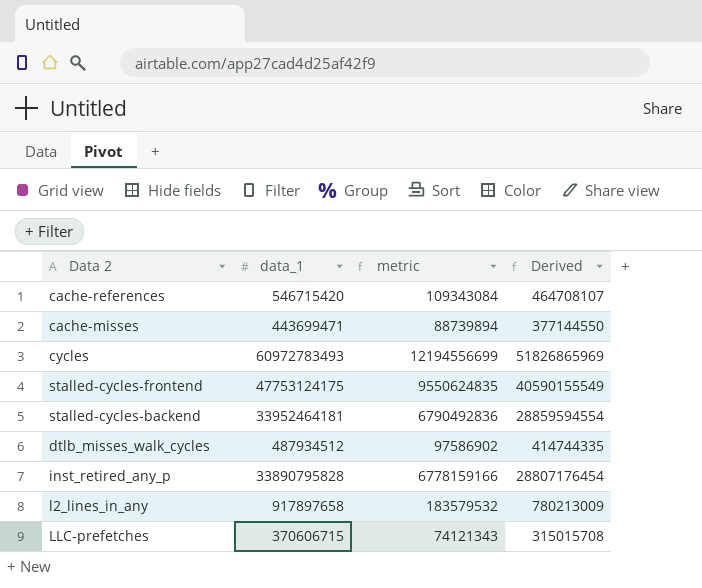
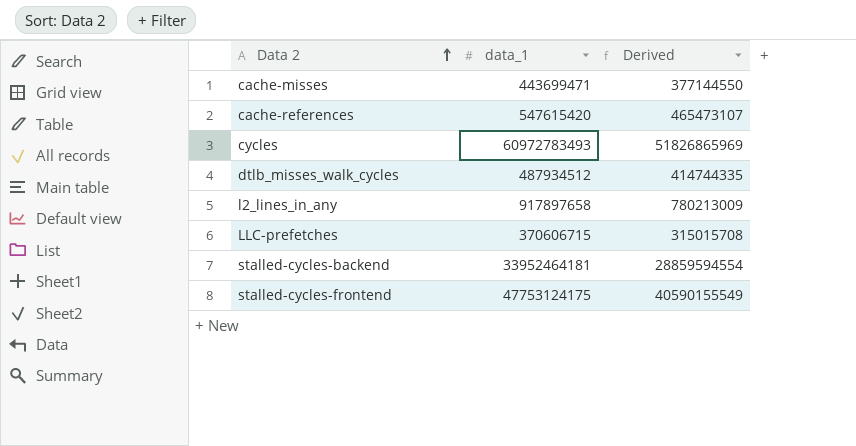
row order: none -> Data 2 ascending
column metric | formula: [data_1] * 0.2 -> none
row inst_retired_any_p: 33890795828 | 6778159166 | 28807176454 -> none
cache-references | data_1: 546715420 -> 547615420
cache-references | Derived: 464708107 -> 465473107

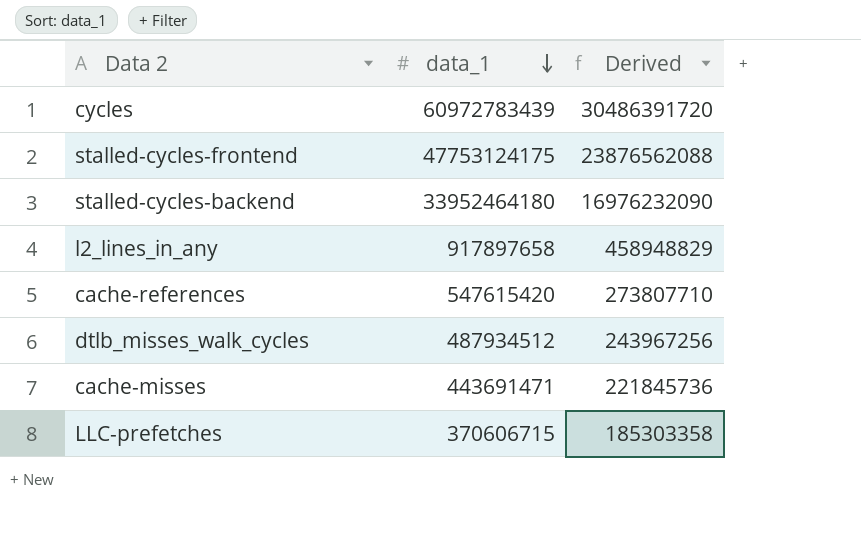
row order: Data 2 ascending -> data_1 descending
column Derived | formula: [data_1] * 0.85 -> [data_1] * 0.5
cycles | data_1: 60972783493 -> 60972783439
stalled-cycles-backend | data_1: 33952464181 -> 33952464180
cache-misses | data_1: 443699471 -> 443691471

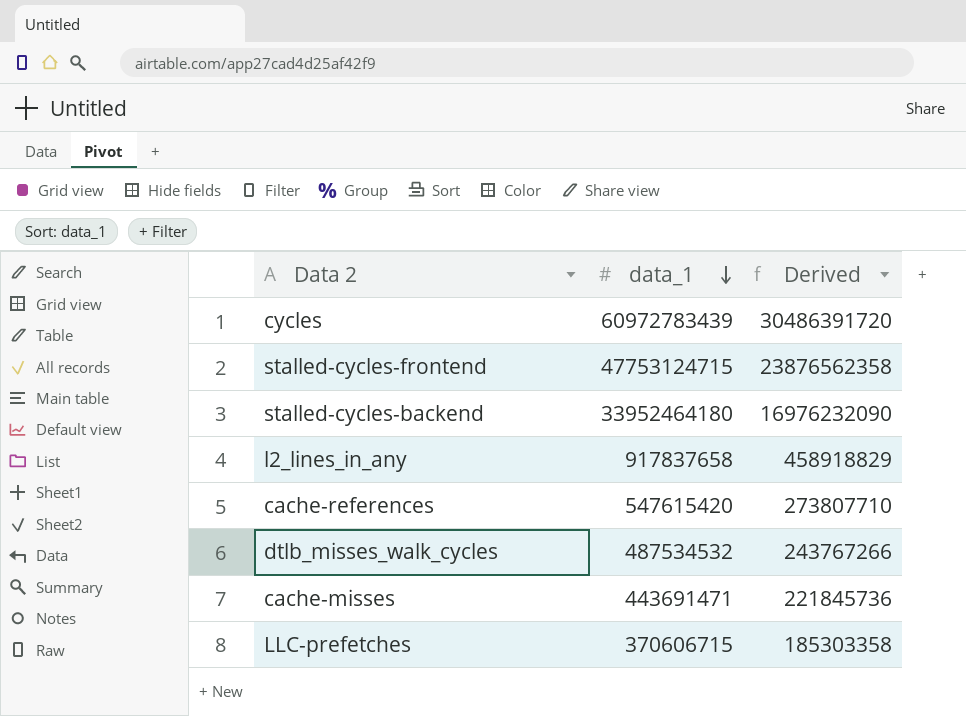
stalled-cycles-frontend | data_1: 47753124175 -> 47753124715
stalled-cycles-frontend | Derived: 23876562088 -> 23876562358
l2_lines_in_any | data_1: 917897658 -> 917837658
l2_lines_in_any | Derived: 458948829 -> 458918829
dtlb_misses_walk_cycles | data_1: 487934512 -> 487534532
dtlb_misses_walk_cycles | Derived: 243967256 -> 243767266

